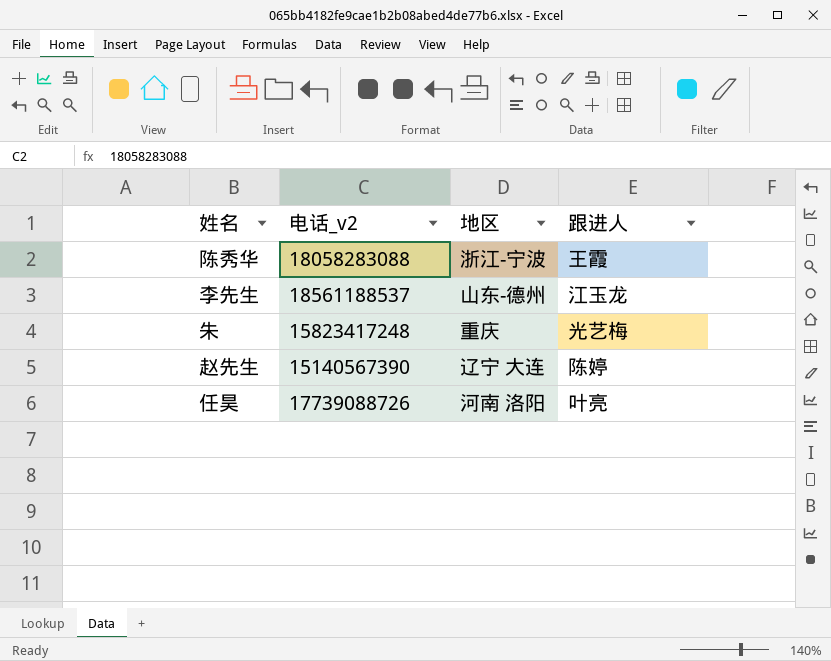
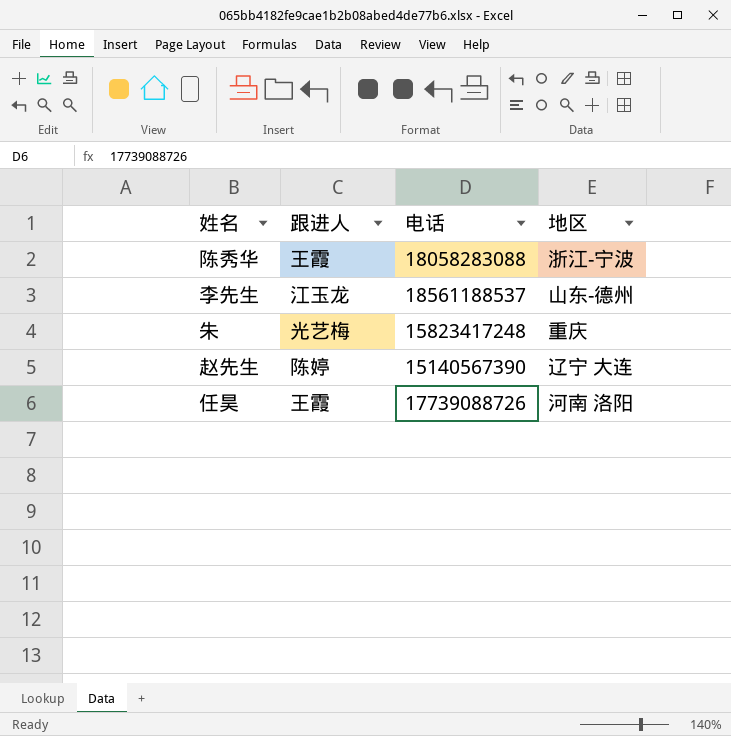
column 跟进人 | position: 4 -> 2
column name: 电话_v2 -> 电话
任昊 | 跟进人: 叶亮 -> 王霞

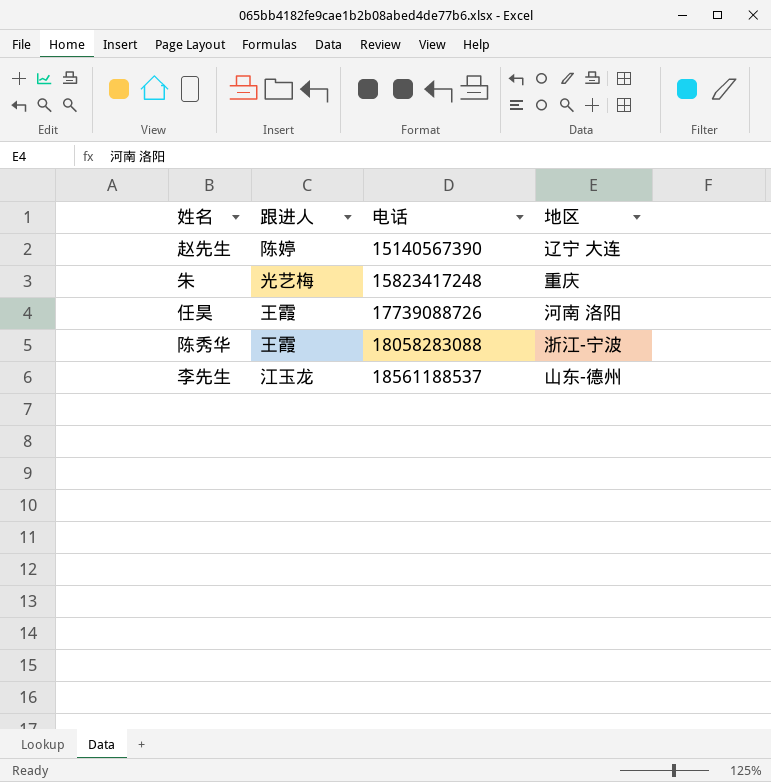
row order: none -> 电话 ascending

